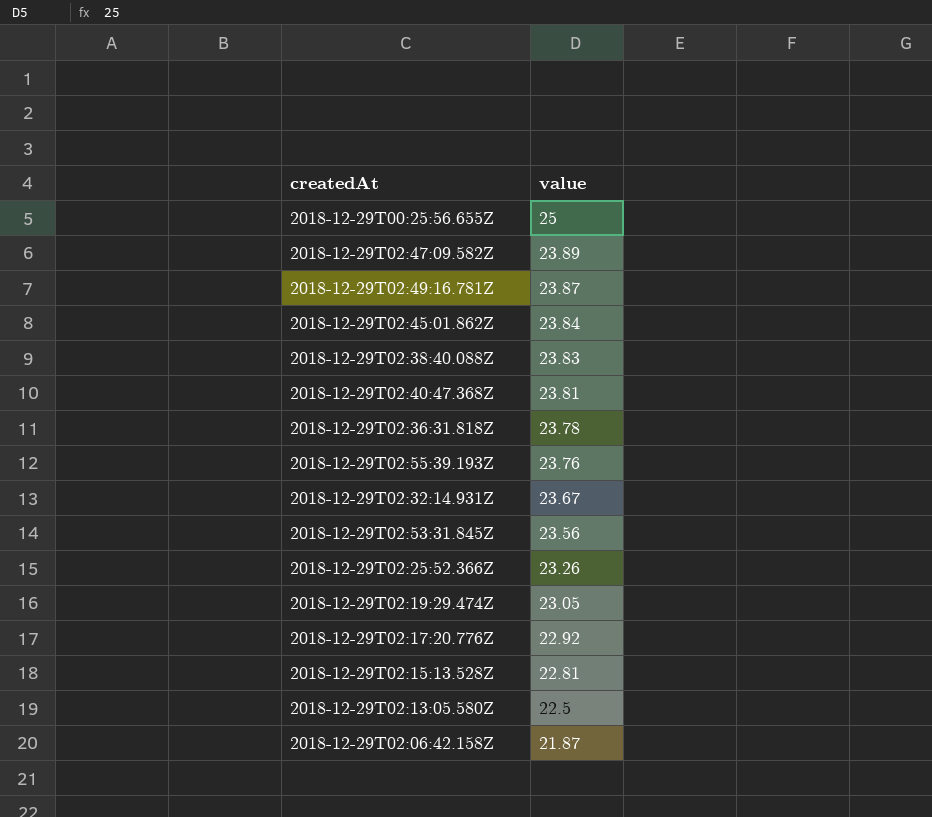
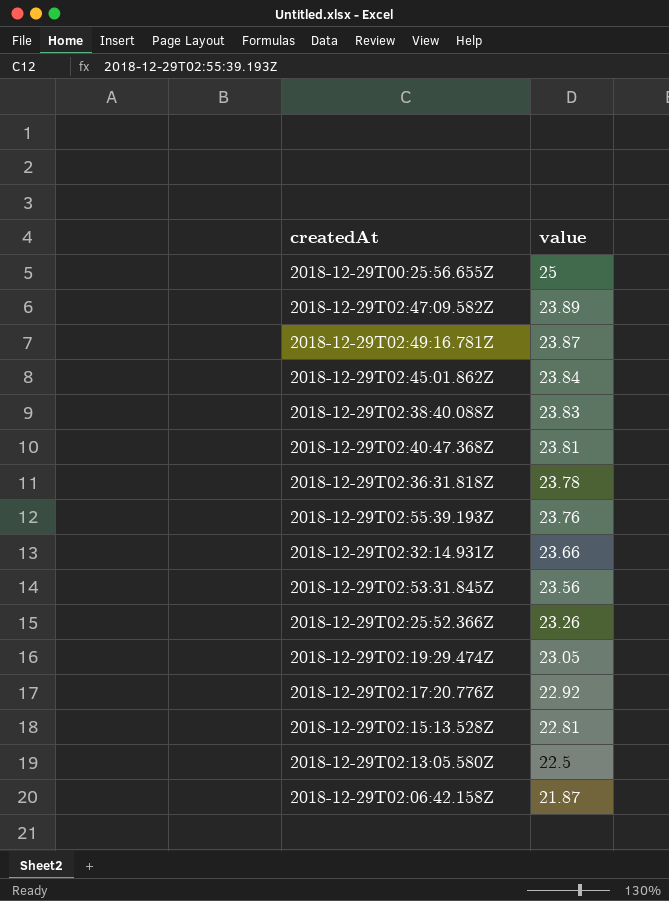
2018-12-29T02:32:14.931Z | value: 23.67 -> 23.66

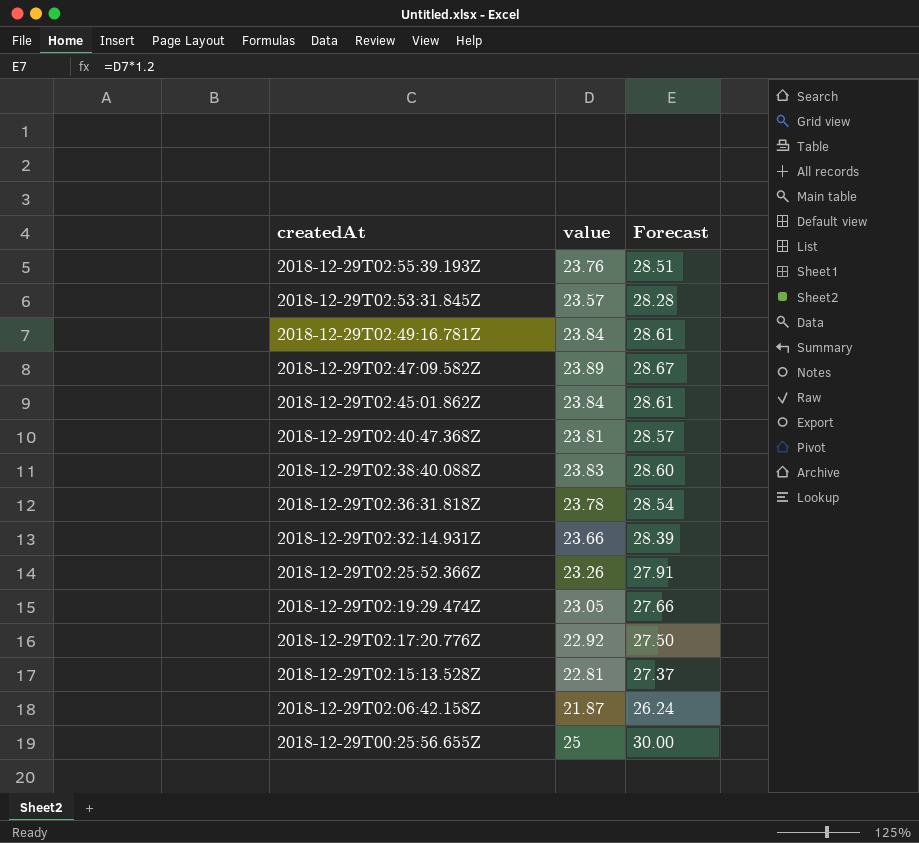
row order: value descending -> createdAt descending
column Forecast | formula: none -> [value] * 1.2
row 2018-12-29T02:13:05.580Z: 22.5 -> none
2018-12-29T02:53:31.845Z | value: 23.56 -> 23.57
2018-12-29T02:49:16.781Z | value: 23.87 -> 23.84

